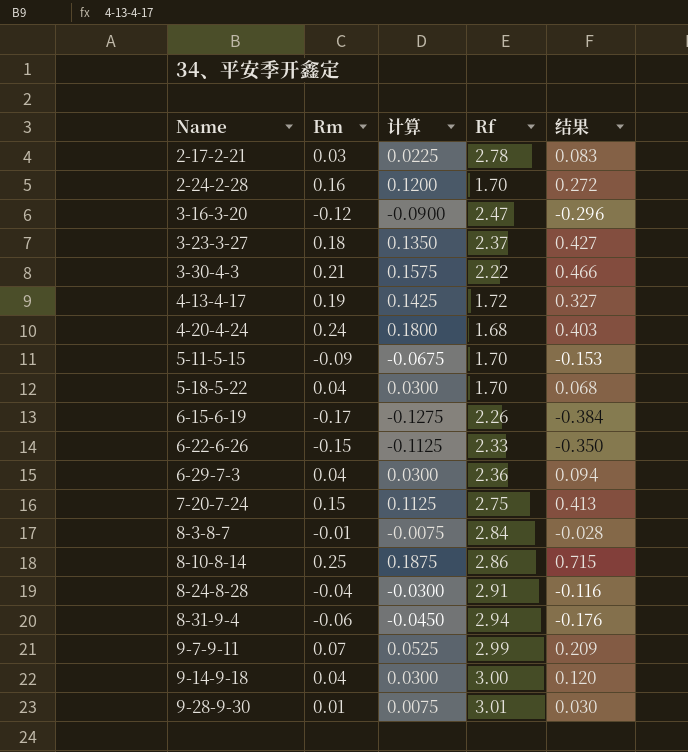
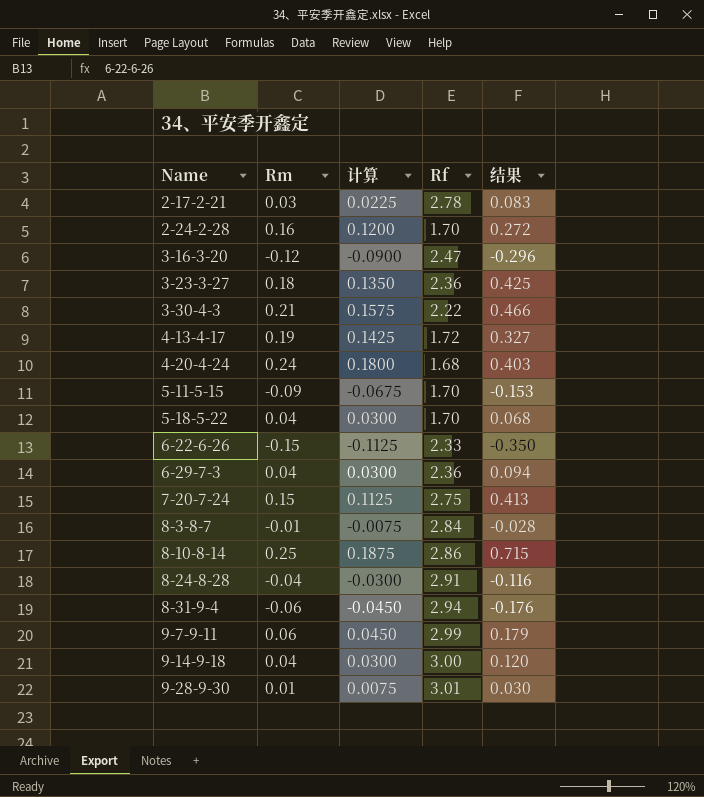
row 6-15-6-19: -0.17 | -0.1275 | 2.26 | -0.384 -> none
3-23-3-27 | Rf: 2.37 -> 2.36
3-23-3-27 | 结果: 0.427 -> 0.425
9-7-9-11 | Rm: 0.07 -> 0.06
9-7-9-11 | 计算: 0.0525 -> 0.0450
9-7-9-11 | 结果: 0.209 -> 0.179

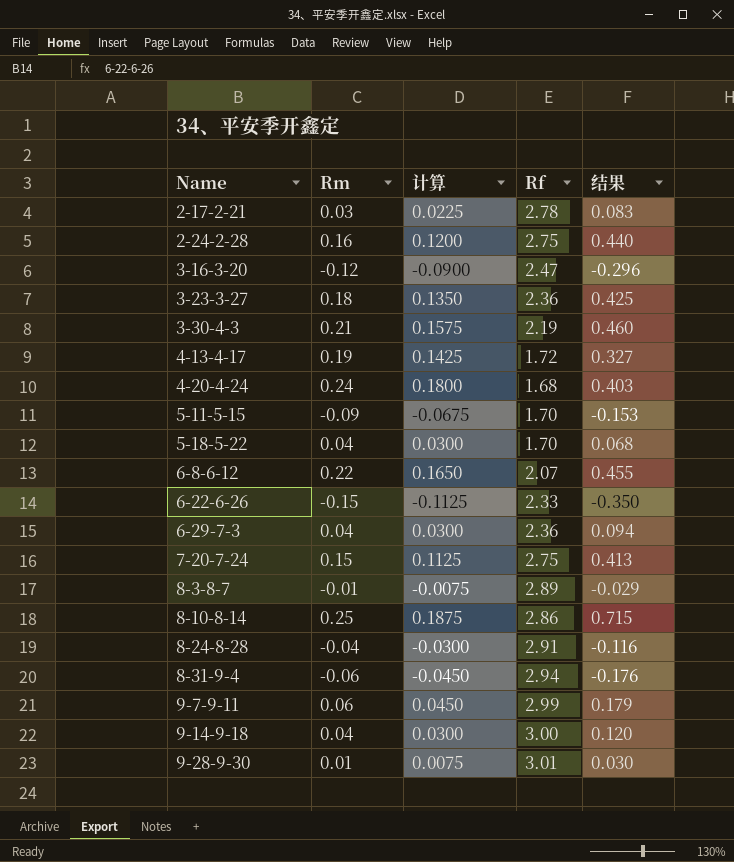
2-24-2-28 | Rf: 1.70 -> 2.75
2-24-2-28 | 结果: 0.272 -> 0.440
3-30-4-3 | Rf: 2.22 -> 2.19
3-30-4-3 | 结果: 0.466 -> 0.460
row 6-8-6-12: none -> 0.22 | 0.1650 | 2.07 | 0.455
8-3-8-7 | Rf: 2.84 -> 2.89
8-3-8-7 | 结果: -0.028 -> -0.029

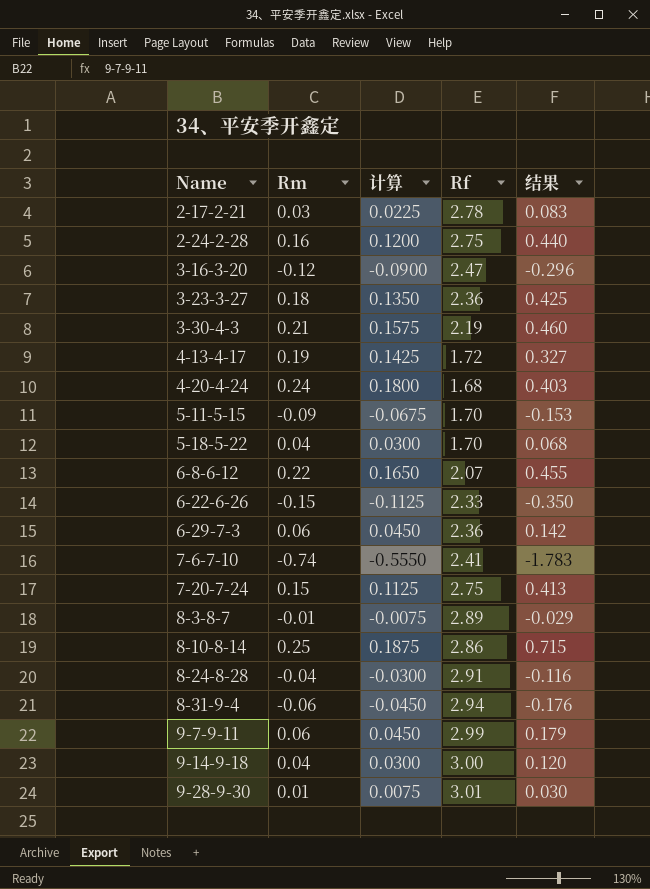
6-29-7-3 | Rm: 0.04 -> 0.06
6-29-7-3 | 计算: 0.0300 -> 0.0450
6-29-7-3 | 结果: 0.094 -> 0.142
row 7-6-7-10: none -> -0.74 | -0.5550 | 2.41 | -1.783

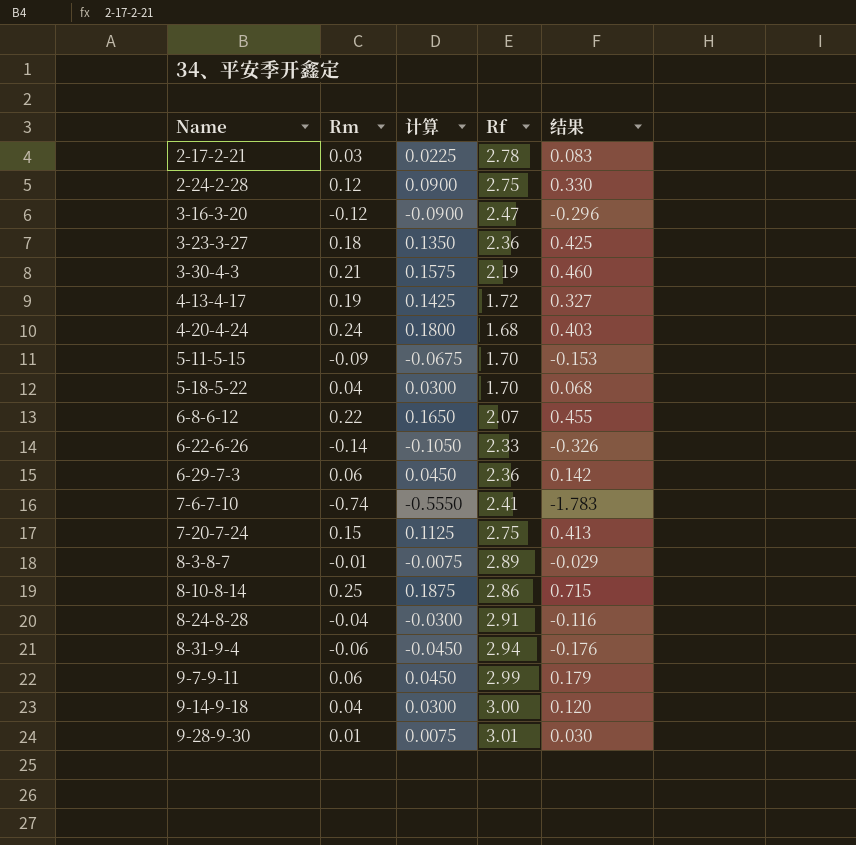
2-24-2-28 | Rm: 0.16 -> 0.12
2-24-2-28 | 计算: 0.1200 -> 0.0900
2-24-2-28 | 结果: 0.440 -> 0.330
6-22-6-26 | Rm: -0.15 -> -0.14
6-22-6-26 | 计算: -0.1125 -> -0.1050
6-22-6-26 | 结果: -0.350 -> -0.326

